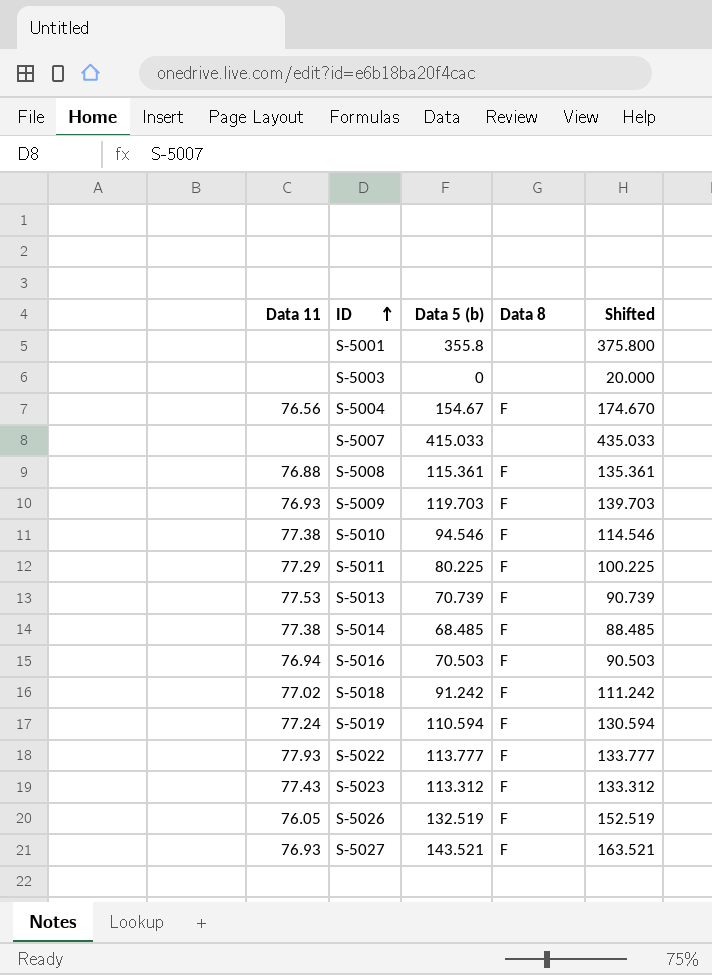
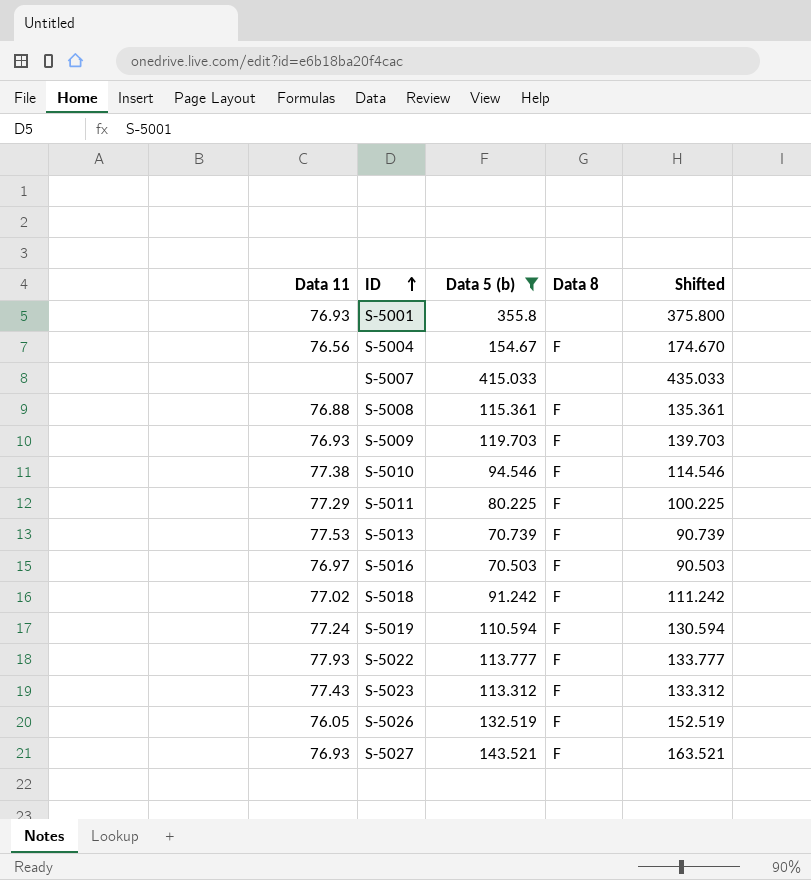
filter: none -> Data 5 (b) >= 70.503
S-5001 | Data 11: none -> 76.93
S-5016 | Data 11: 76.94 -> 76.97

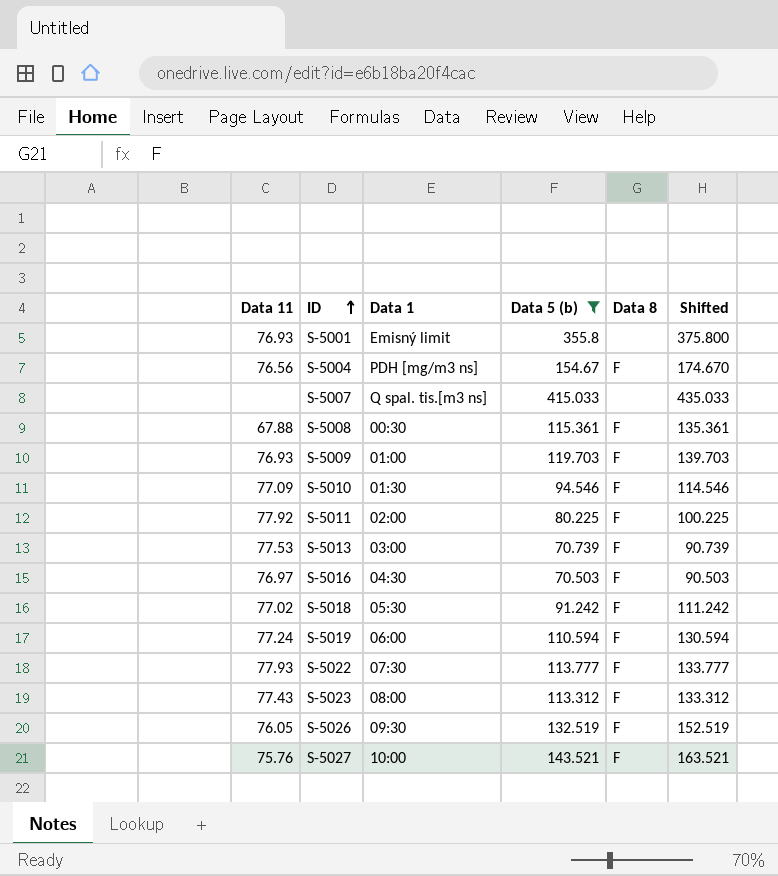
column Data 1 | position: none -> 3
S-5008 | Data 11: 76.88 -> 67.88
S-5010 | Data 11: 77.38 -> 77.09
S-5011 | Data 11: 77.29 -> 77.92
S-5027 | Data 11: 76.93 -> 75.76

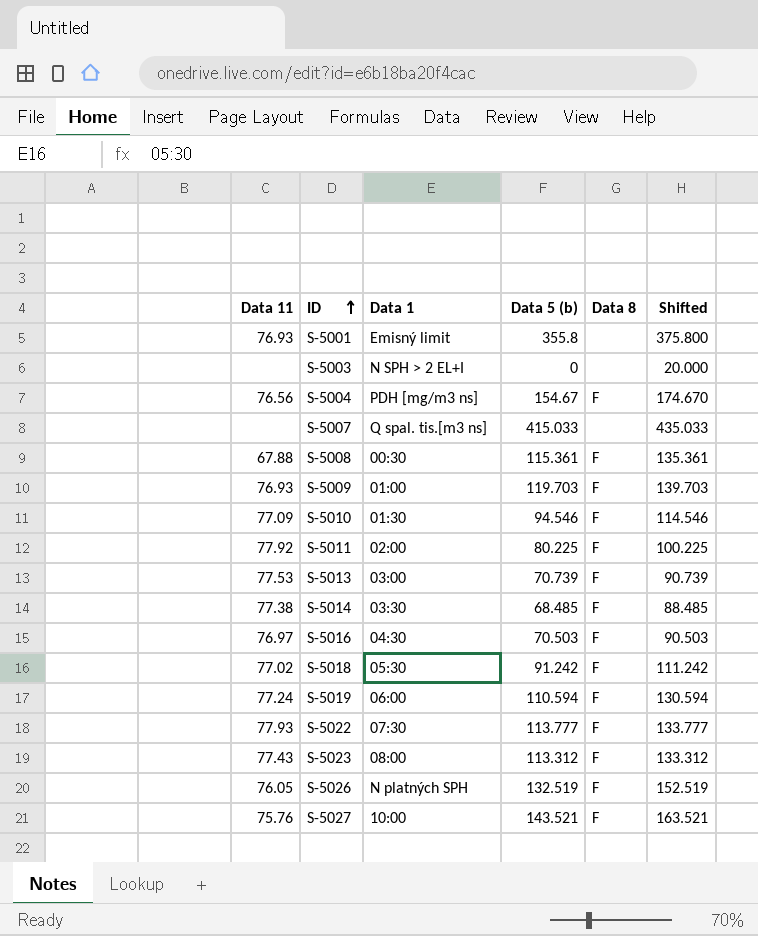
filter: Data 5 (b) >= 70.503 -> none
S-5026 | Data 1: 09:30 -> N platných SPH

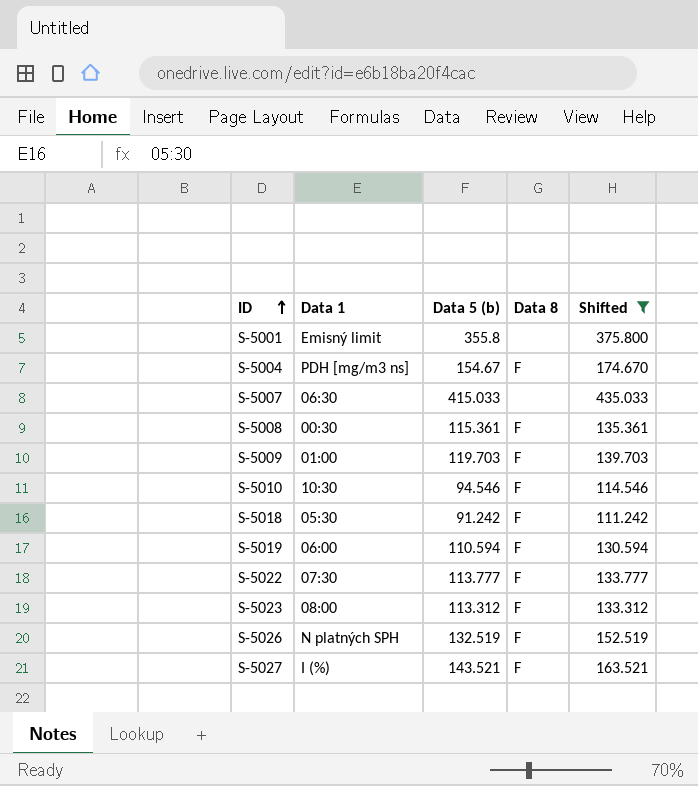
filter: none -> Shifted >= 111.242
column Data 11 | position: 1 -> none
S-5007 | Data 1: Q spal. tis.[m3 ns] -> 06:30
S-5010 | Data 1: 01:30 -> 10:30
S-5027 | Data 1: 10:00 -> I (%)

